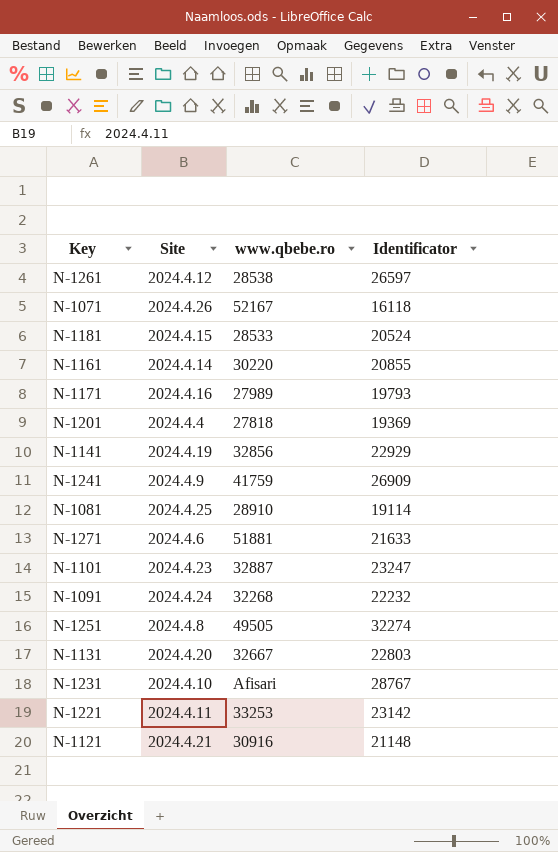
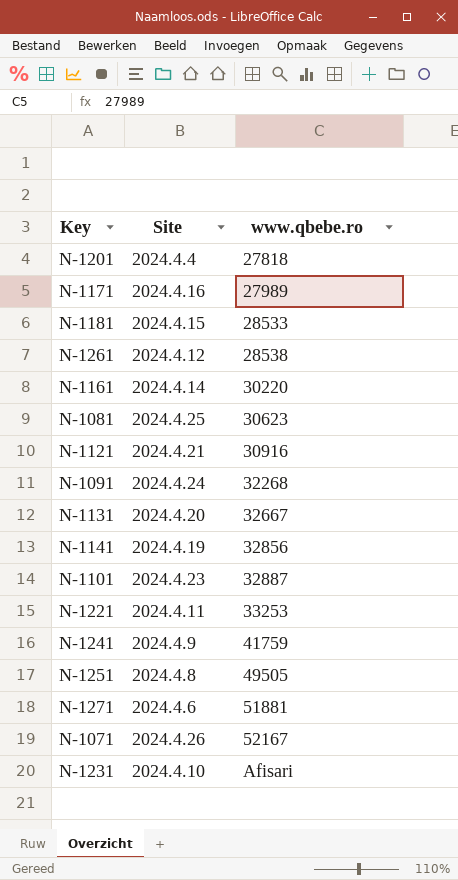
row order: none -> www.qbebe.ro ascending
column Identificator | position: 4 -> none
N-1081 | www.qbebe.ro: 28910 -> 30623

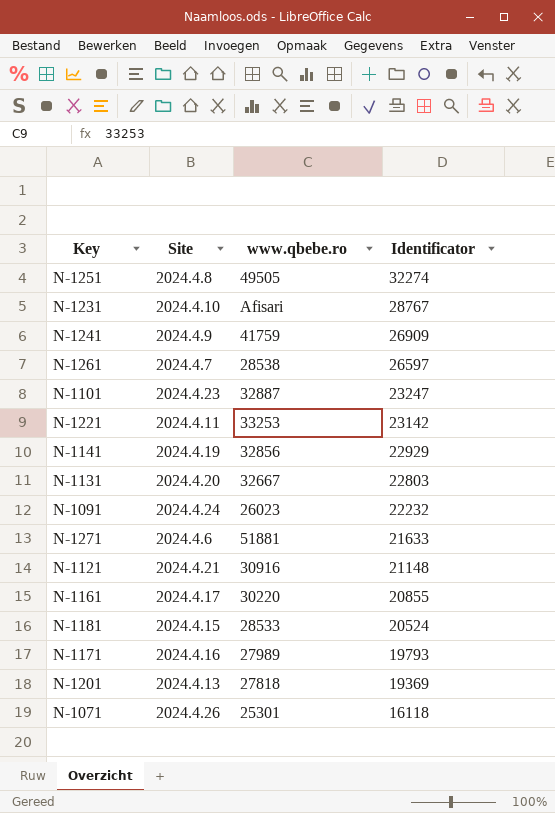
row order: www.qbebe.ro ascending -> Identificator descending
column Identificator | position: none -> 4
row N-1081: 2024.4.25 | 30623 -> none
N-1261 | Site: 2024.4.12 -> 2024.4.7
N-1091 | www.qbebe.ro: 32268 -> 26023
N-1161 | Site: 2024.4.14 -> 2024.4.17
N-1201 | Site: 2024.4.4 -> 2024.4.13
N-1071 | www.qbebe.ro: 52167 -> 25301

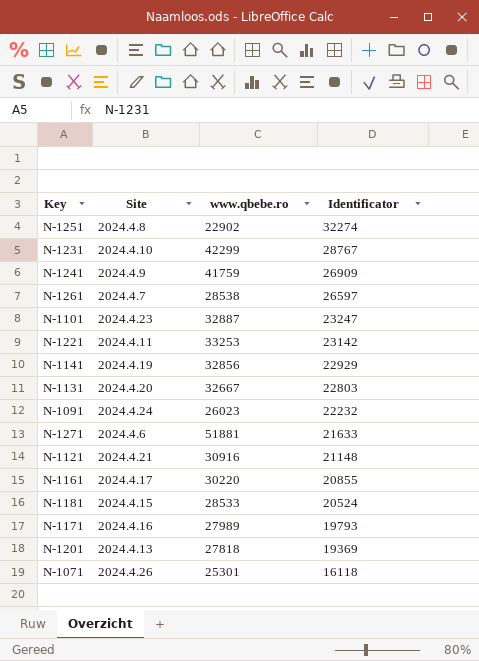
N-1251 | www.qbebe.ro: 49505 -> 22902
N-1231 | www.qbebe.ro: Afisari -> 42299

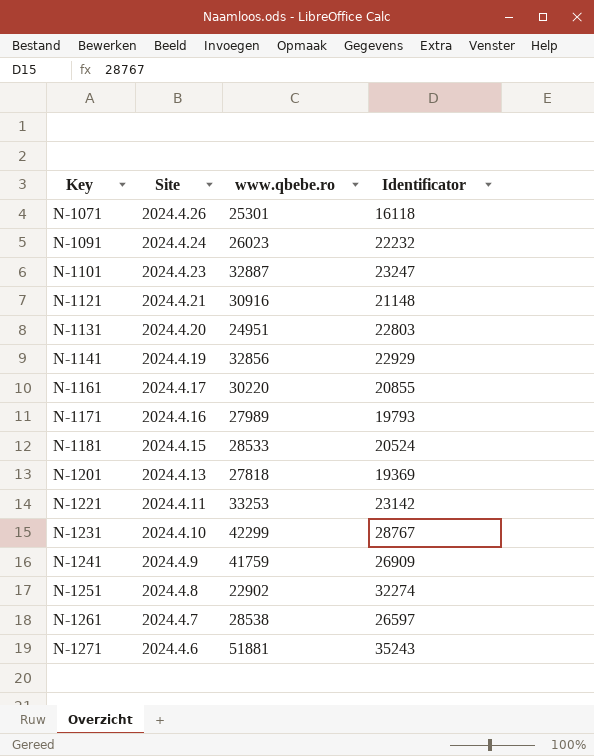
row order: Identificator descending -> Key ascending
N-1131 | www.qbebe.ro: 32667 -> 24951
N-1271 | Identificator: 21633 -> 35243

